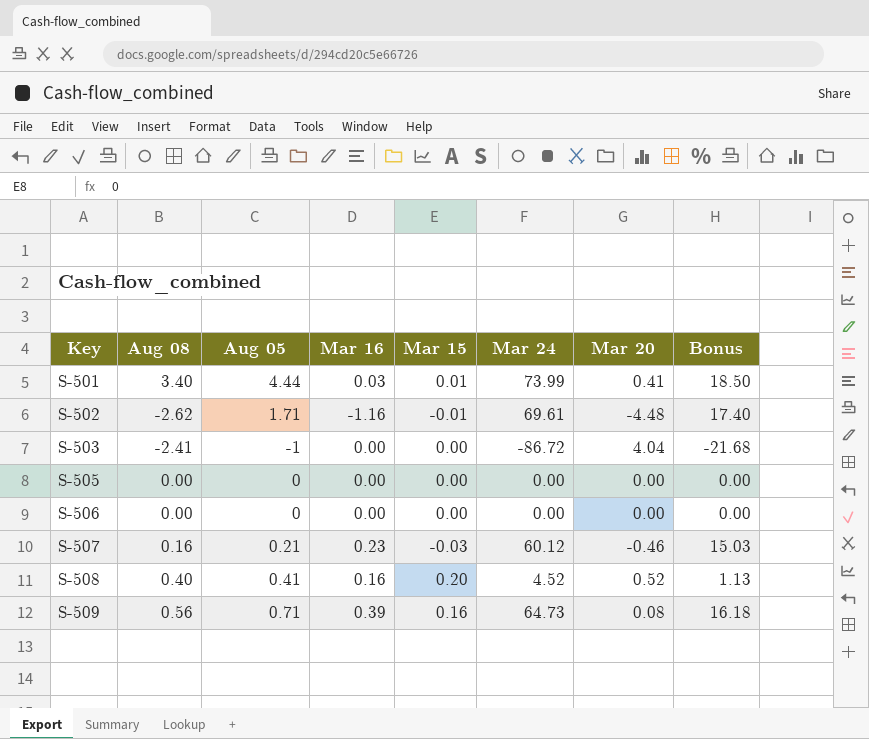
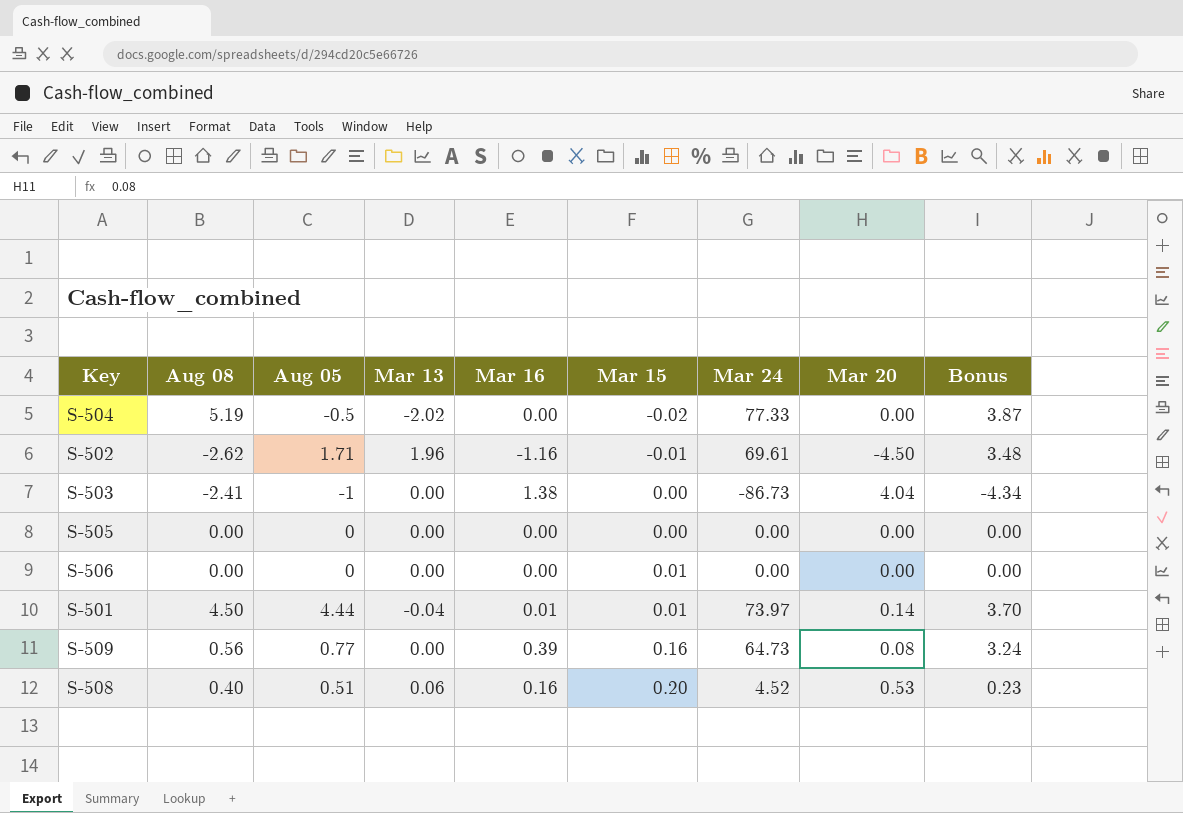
row order: Key ascending -> Mar 15 ascending
column Mar 13 | position: none -> 4
column Bonus | formula: [Mar 24] * 0.25 -> [Mar 24] * 0.05
row S-507: 0.16 | 0.21 | 0.23 | -0.03 | 60.12 | -0.46 | 15.03 -> none
row S-504: none -> 5.19 | -0.5 | -2.02 | 0.00 | -0.02 | 77.33 | 0.00 | 3.87
S-502 | Mar 20: -4.48 -> -4.50
S-503 | Mar 16: 0.00 -> 1.38
S-503 | Mar 24: -86.72 -> -86.73
S-506 | Mar 15: 0.00 -> 0.01
S-501 | Aug 08: 3.40 -> 4.50
S-501 | Mar 16: 0.03 -> 0.01
S-501 | Mar 24: 73.99 -> 73.97
S-501 | Mar 20: 0.41 -> 0.14
S-509 | Aug 05: 0.71 -> 0.77
S-508 | Aug 05: 0.41 -> 0.51
S-508 | Mar 20: 0.52 -> 0.53

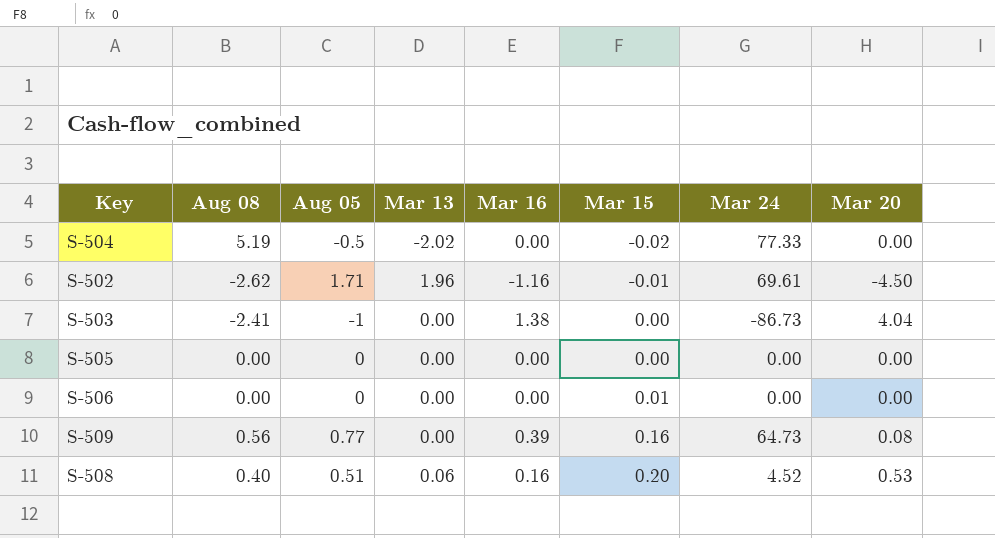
column Bonus | formula: [Mar 24] * 0.05 -> none
row S-501: 4.50 | 4.44 | -0.04 | 0.01 | 0.01 | 73.97 | 0.14 | 3.70 -> none

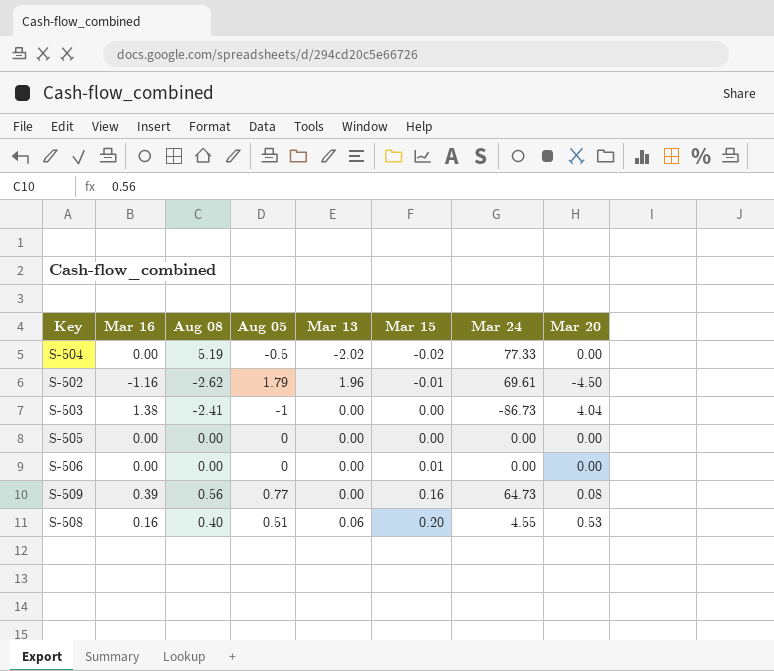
column Mar 16 | position: 5 -> 2
S-502 | Aug 05: 1.71 -> 1.79
S-508 | Mar 24: 4.52 -> 4.55

